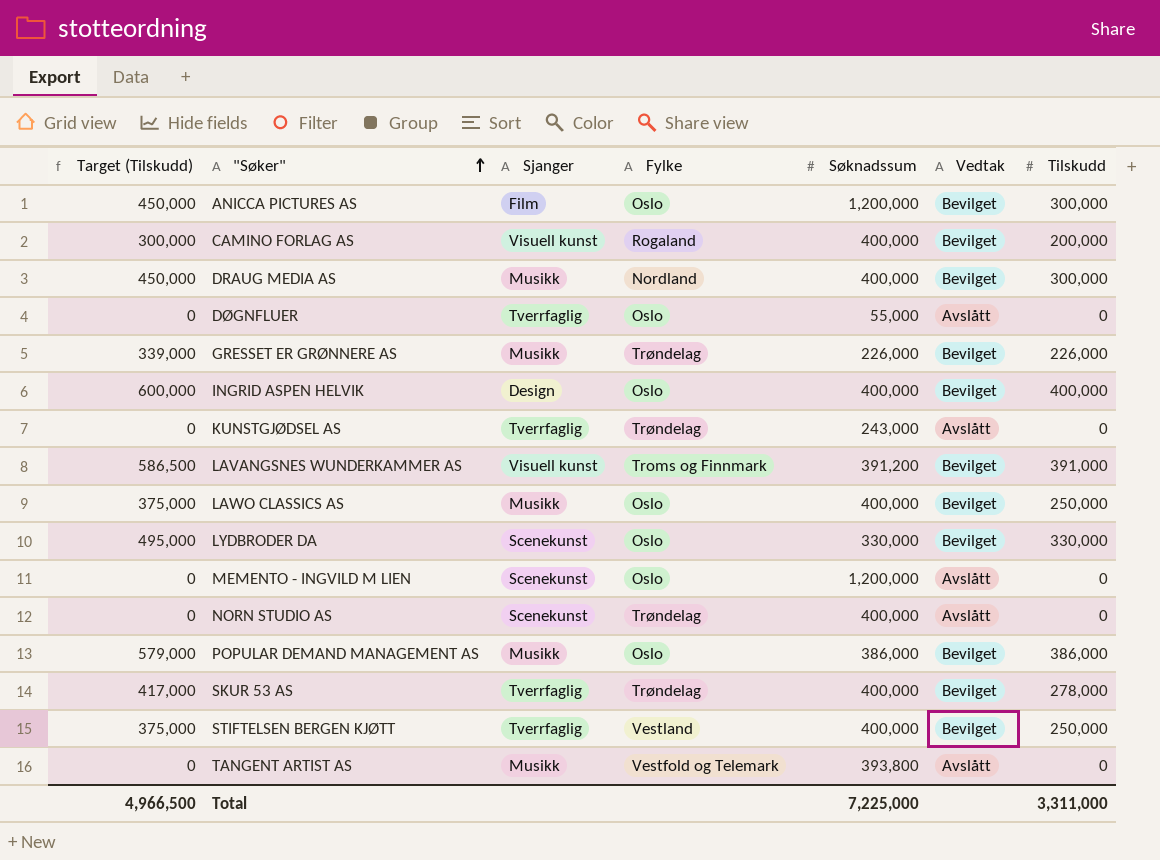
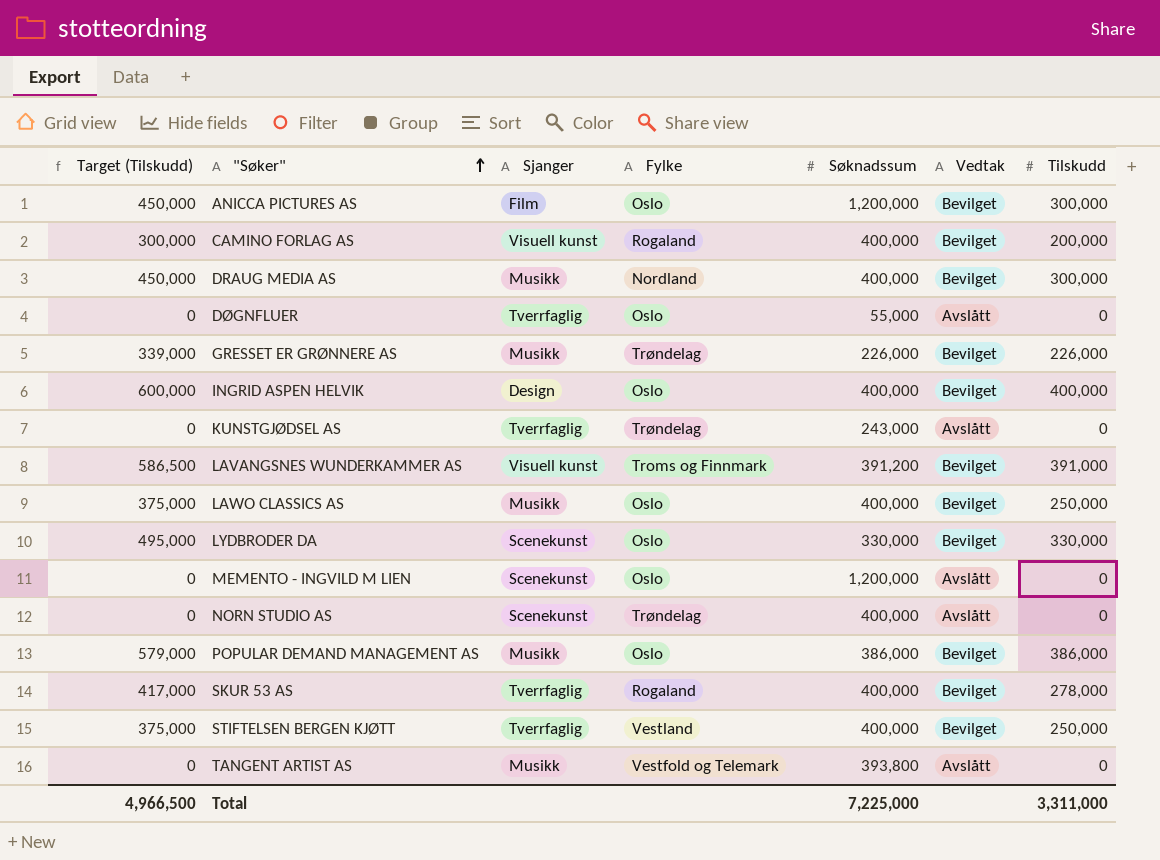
SKUR 53 AS | Fylke: Trøndelag -> Rogaland

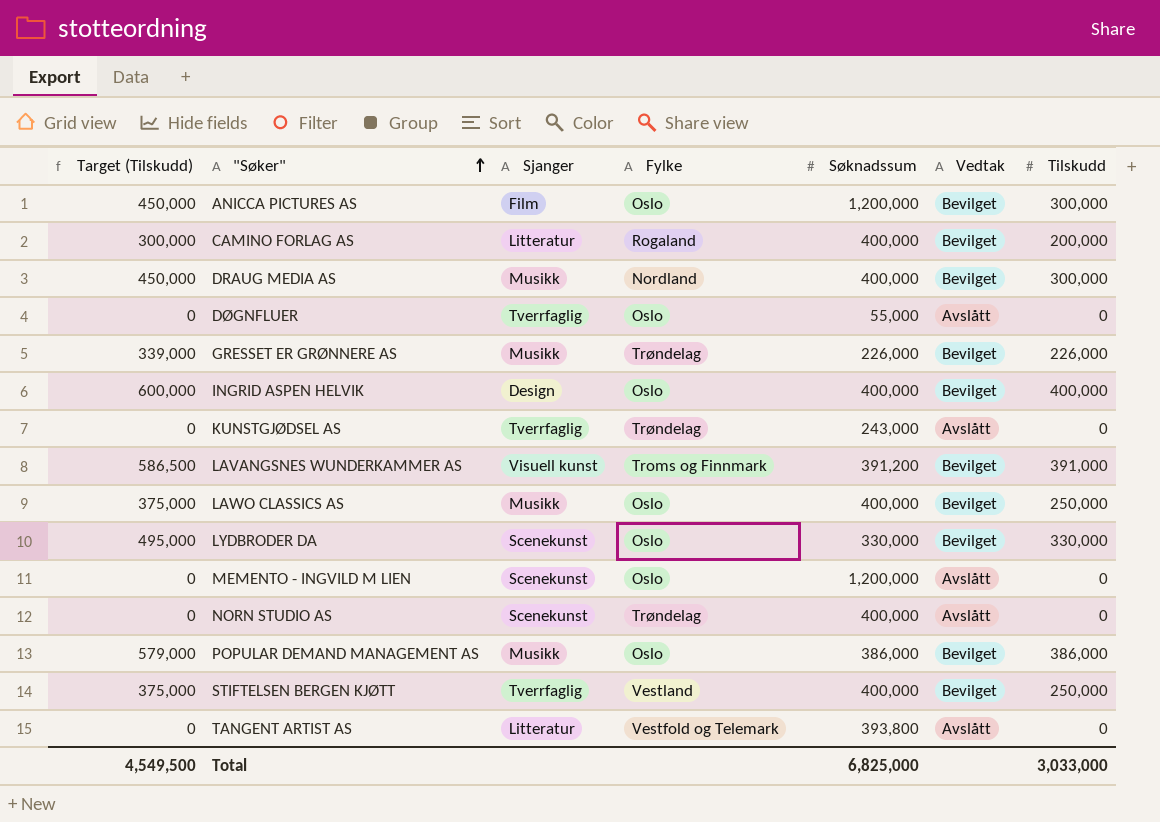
row SKUR 53 AS: 417,000 | Tverrfaglig | Rogaland | 400,000 | Bevilget | 278,000 -> none
CAMINO FORLAG AS | Sjanger: Visuell kunst -> Litteratur
TANGENT ARTIST AS | Sjanger: Musikk -> Litteratur
Total | Target (Tilskudd): 4,966,500 -> 4,549,500
Total | Søknadssum: 7,225,000 -> 6,825,000
Total | Tilskudd: 3,311,000 -> 3,033,000

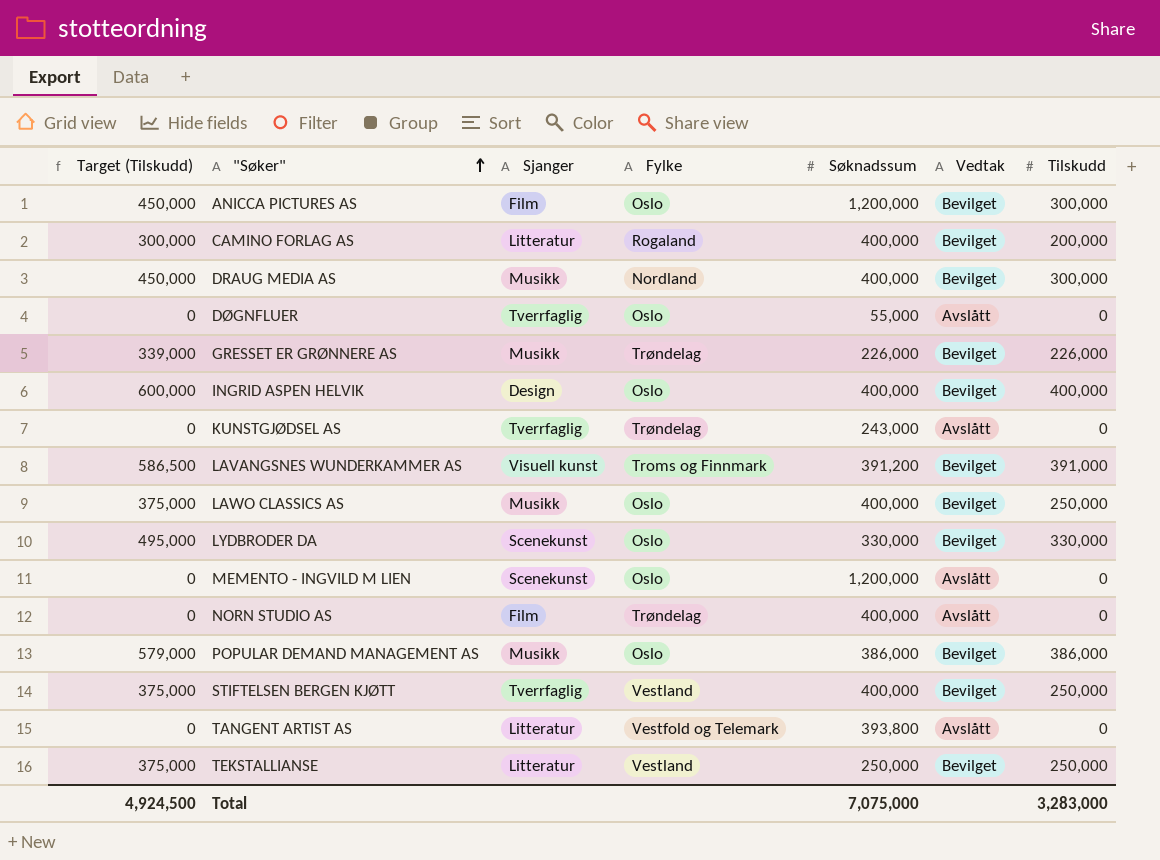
NORN STUDIO AS | Sjanger: Scenekunst -> Film
row TEKSTALLIANSE: none -> 375,000 | Litteratur | Vestland | 250,000 | Bevilget | 250,000
Total | Target (Tilskudd): 4,549,500 -> 4,924,500
Total | Søknadssum: 6,825,000 -> 7,075,000
Total | Tilskudd: 3,033,000 -> 3,283,000

